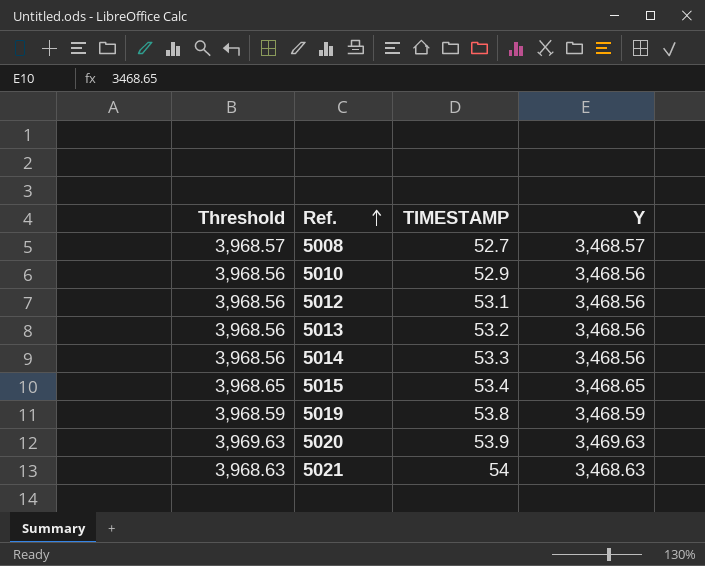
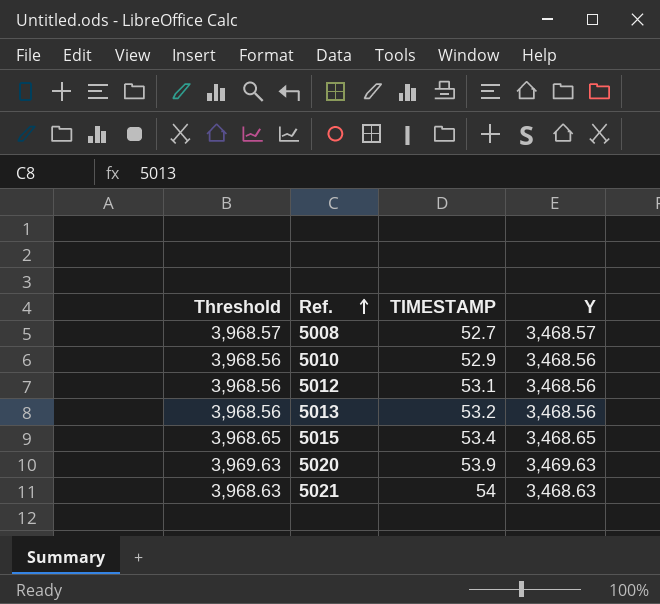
row 5014: 3,968.56 | 53.3 | 3,468.56 -> none
row 5019: 3,968.59 | 53.8 | 3,468.59 -> none

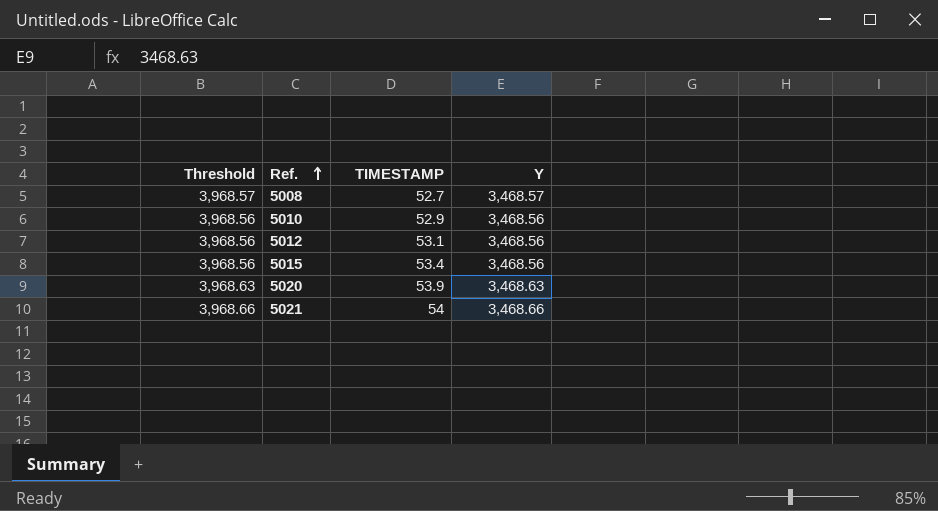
row 5013: 3,968.56 | 53.2 | 3,468.56 -> none
5015 | Threshold: 3,968.65 -> 3,968.56
5015 | Y: 3,468.65 -> 3,468.56
5020 | Threshold: 3,969.63 -> 3,968.63
5020 | Y: 3,469.63 -> 3,468.63
5021 | Threshold: 3,968.63 -> 3,968.66
5021 | Y: 3,468.63 -> 3,468.66

